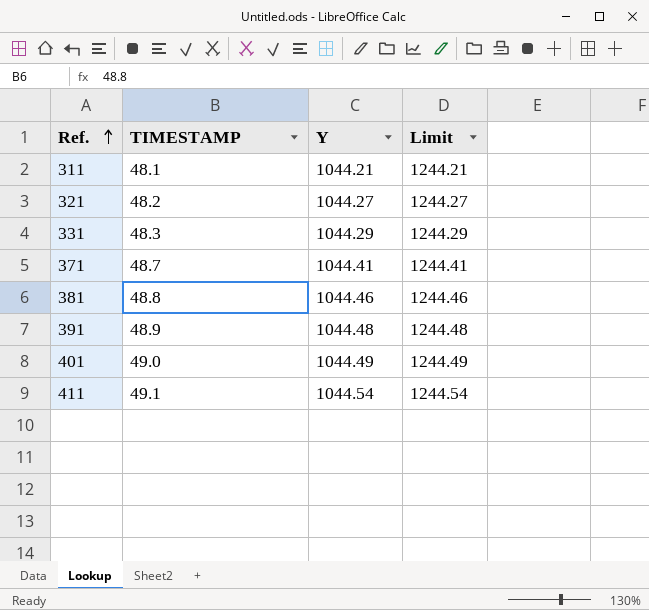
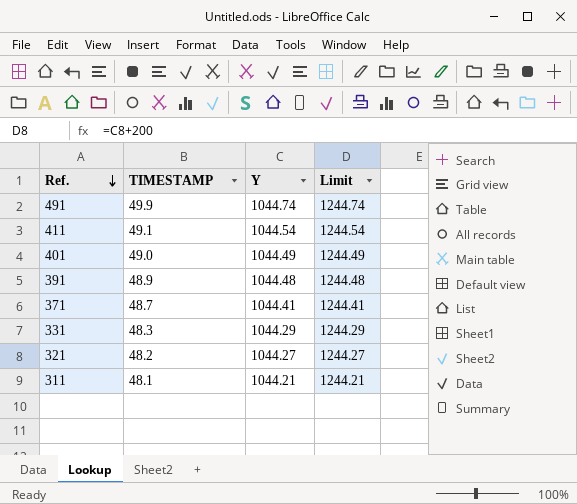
row order: Ref. ascending -> Ref. descending
row 381: 48.8 | 1044.46 | 1244.46 -> none
row 491: none -> 49.9 | 1044.74 | 1244.74

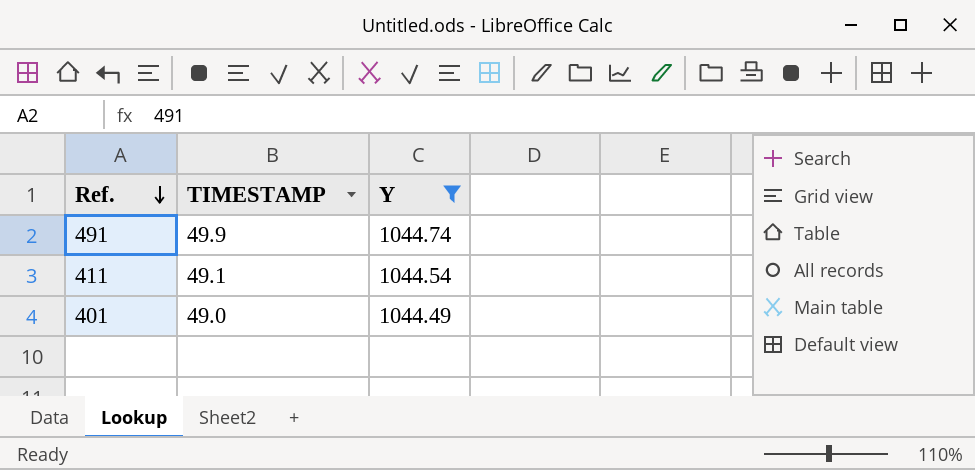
filter: none -> Y >= 1044.49
column Limit | formula: [Y] + 200 -> none

